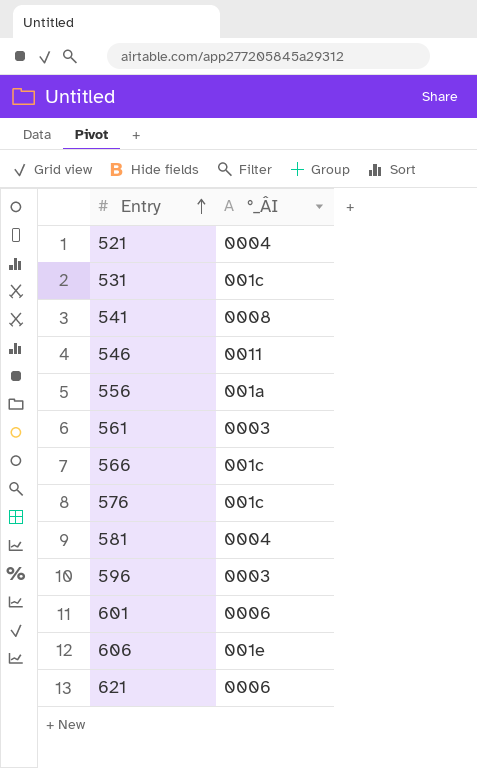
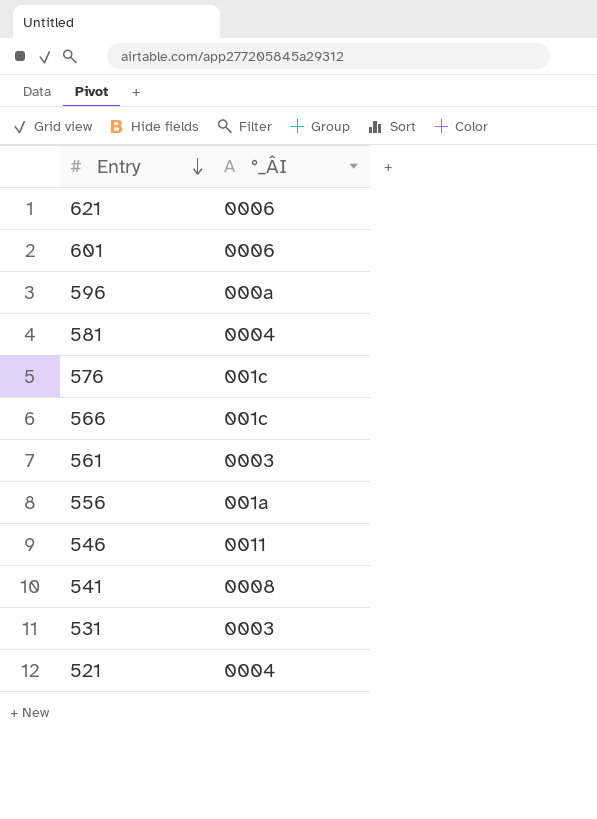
row order: Entry ascending -> Entry descending
row 606: 001e -> none
596 | °_ÂI: 0003 -> 000a
531 | °_ÂI: 001c -> 0003

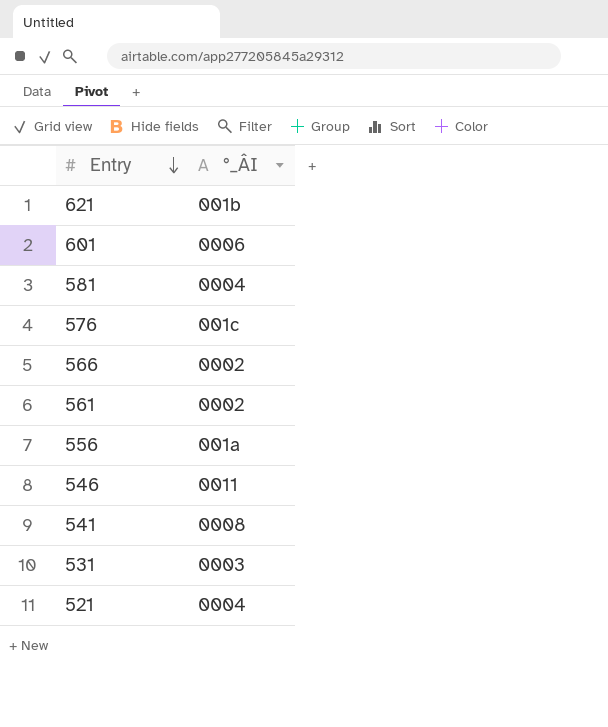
row 596: 000a -> none
621 | °_ÂI: 0006 -> 001b
566 | °_ÂI: 001c -> 0002
561 | °_ÂI: 0003 -> 0002

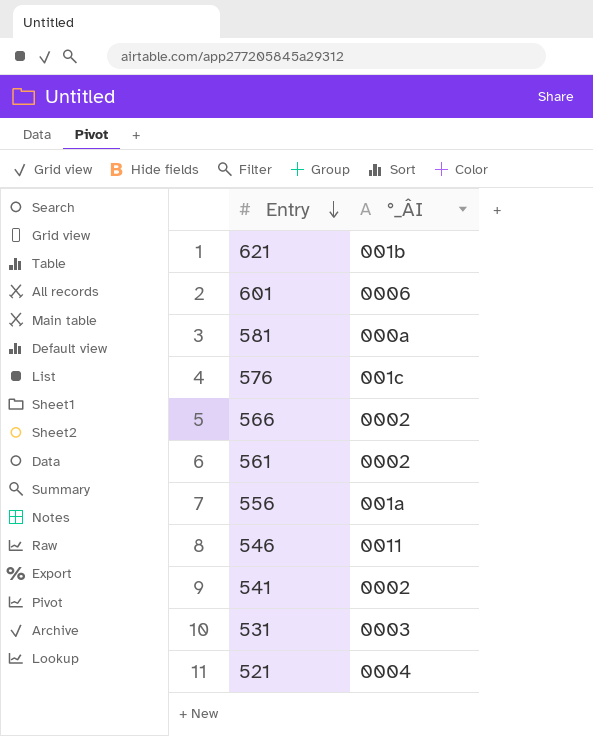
581 | °_ÂI: 0004 -> 000a
541 | °_ÂI: 0008 -> 0002

